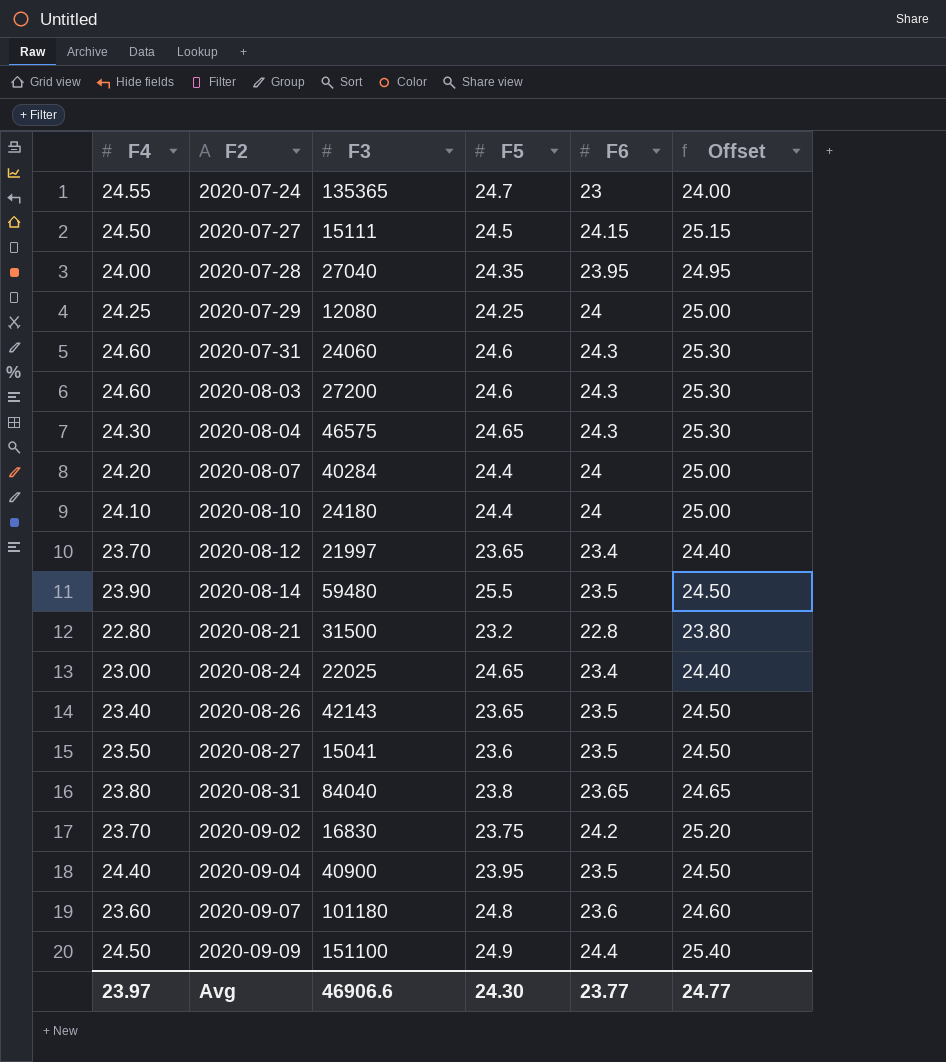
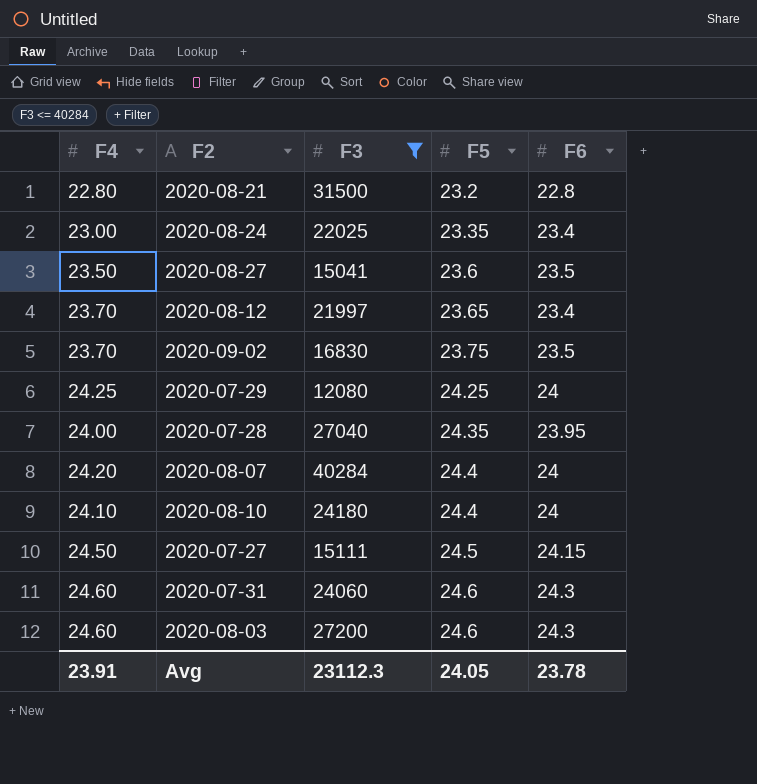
filter: none -> F3 <= 40284
row order: F2 ascending -> F5 ascending
column Offset | formula: [F6] + 1 -> none
2020-08-24 | F5: 24.65 -> 23.35
2020-09-02 | F6: 24.2 -> 23.5
Avg | F4: 23.97 -> 23.91
Avg | F3: 46906.6 -> 23112.3
Avg | F5: 24.30 -> 24.05
Avg | F6: 23.77 -> 23.78

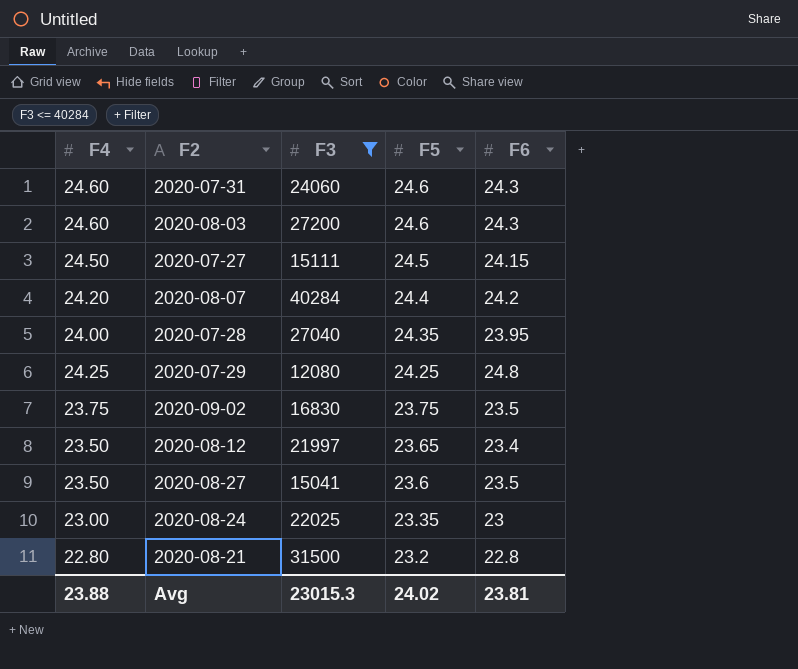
row order: F5 ascending -> F5 descending
row 2020-08-10: 24.10 | 24180 | 24.4 | 24 -> none
2020-08-07 | F6: 24 -> 24.2
2020-07-29 | F6: 24 -> 24.8
2020-09-02 | F4: 23.70 -> 23.75
2020-08-12 | F4: 23.70 -> 23.50
2020-08-24 | F6: 23.4 -> 23
Avg | F4: 23.91 -> 23.88
Avg | F3: 23112.3 -> 23015.3
Avg | F5: 24.05 -> 24.02
Avg | F6: 23.78 -> 23.81

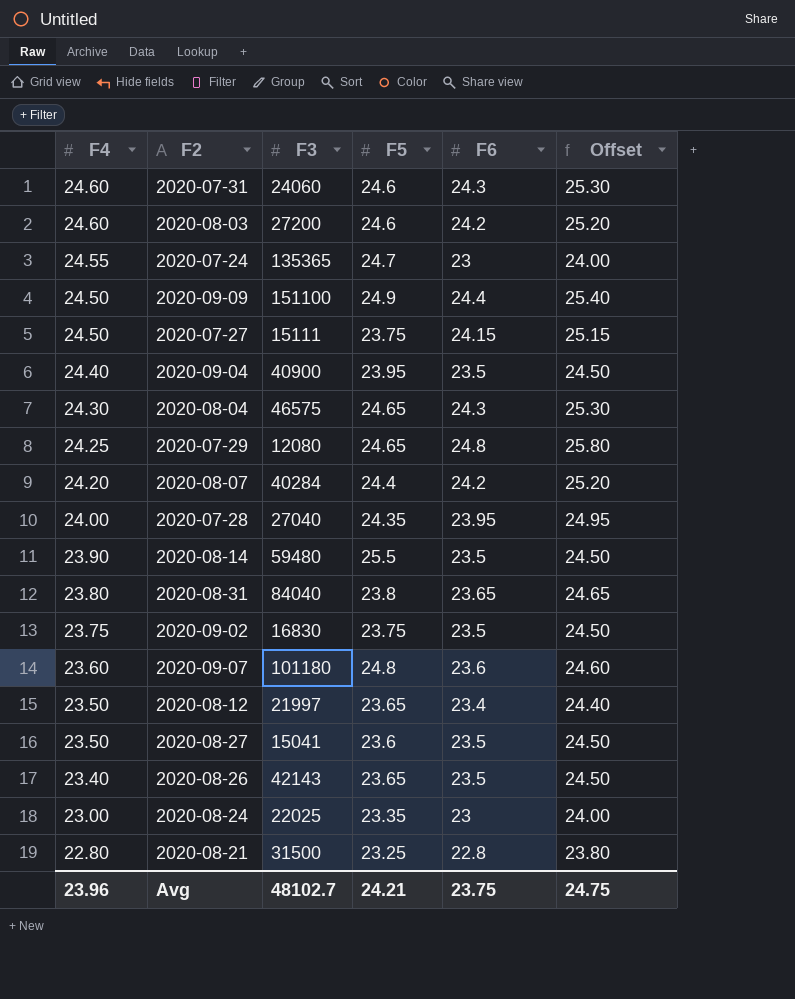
filter: F3 <= 40284 -> none
row order: F5 descending -> F4 descending
column Offset | formula: none -> [F6] + 1
2020-08-03 | F6: 24.3 -> 24.2
2020-07-27 | F5: 24.5 -> 23.75
2020-07-29 | F5: 24.25 -> 24.65
2020-08-21 | F5: 23.2 -> 23.25
Avg | F4: 23.88 -> 23.96
Avg | F3: 23015.3 -> 48102.7
Avg | F5: 24.02 -> 24.21
Avg | F6: 23.81 -> 23.75

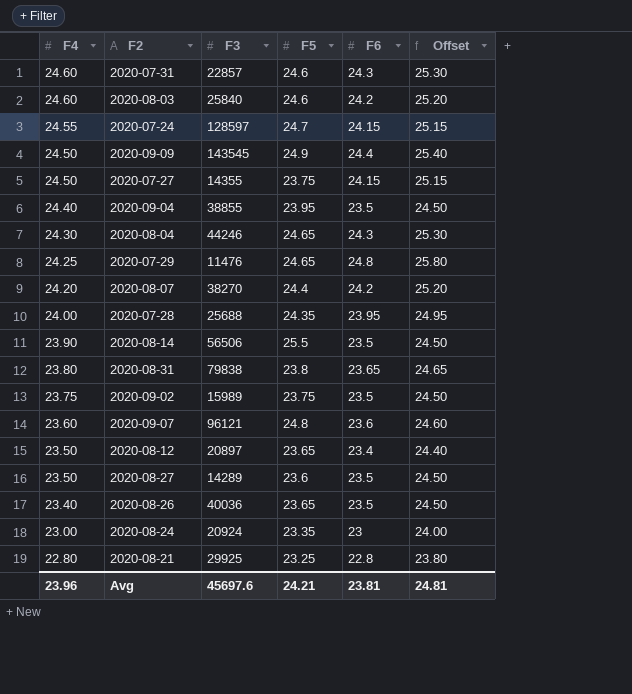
2020-07-31 | F3: 24060 -> 22857
2020-08-03 | F3: 27200 -> 25840
2020-07-24 | F3: 135365 -> 128597
2020-07-24 | F6: 23 -> 24.15
2020-07-24 | Offset: 24.00 -> 25.15
2020-09-09 | F3: 151100 -> 143545
2020-07-27 | F3: 15111 -> 14355
2020-09-04 | F3: 40900 -> 38855
2020-08-04 | F3: 46575 -> 44246
2020-07-29 | F3: 12080 -> 11476
2020-08-07 | F3: 40284 -> 38270
2020-07-28 | F3: 27040 -> 25688
2020-08-14 | F3: 59480 -> 56506
2020-08-31 | F3: 84040 -> 79838
2020-09-02 | F3: 16830 -> 15989
2020-09-07 | F3: 101180 -> 96121
2020-08-12 | F3: 21997 -> 20897
2020-08-27 | F3: 15041 -> 14289
2020-08-26 | F3: 42143 -> 40036
2020-08-24 | F3: 22025 -> 20924
2020-08-21 | F3: 31500 -> 29925
Avg | F3: 48102.7 -> 45697.6
Avg | F6: 23.75 -> 23.81
Avg | Offset: 24.75 -> 24.81

